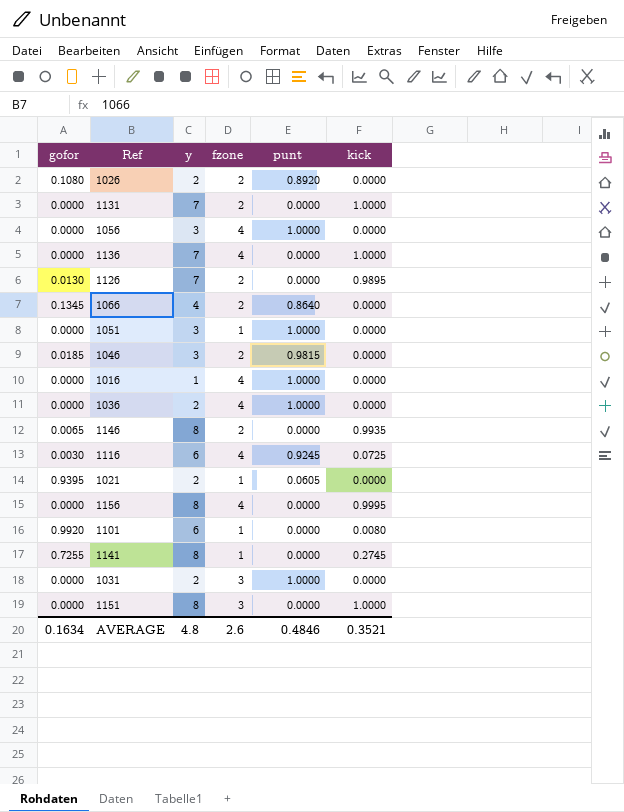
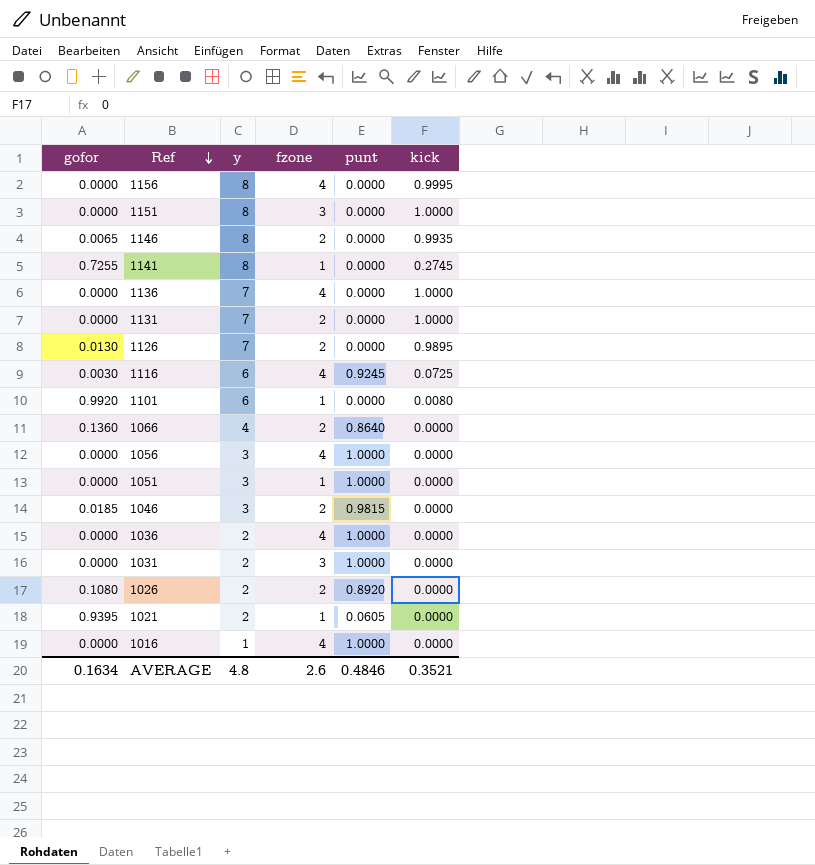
row order: none -> Ref descending
1066 | gofor: 0.1345 -> 0.1360

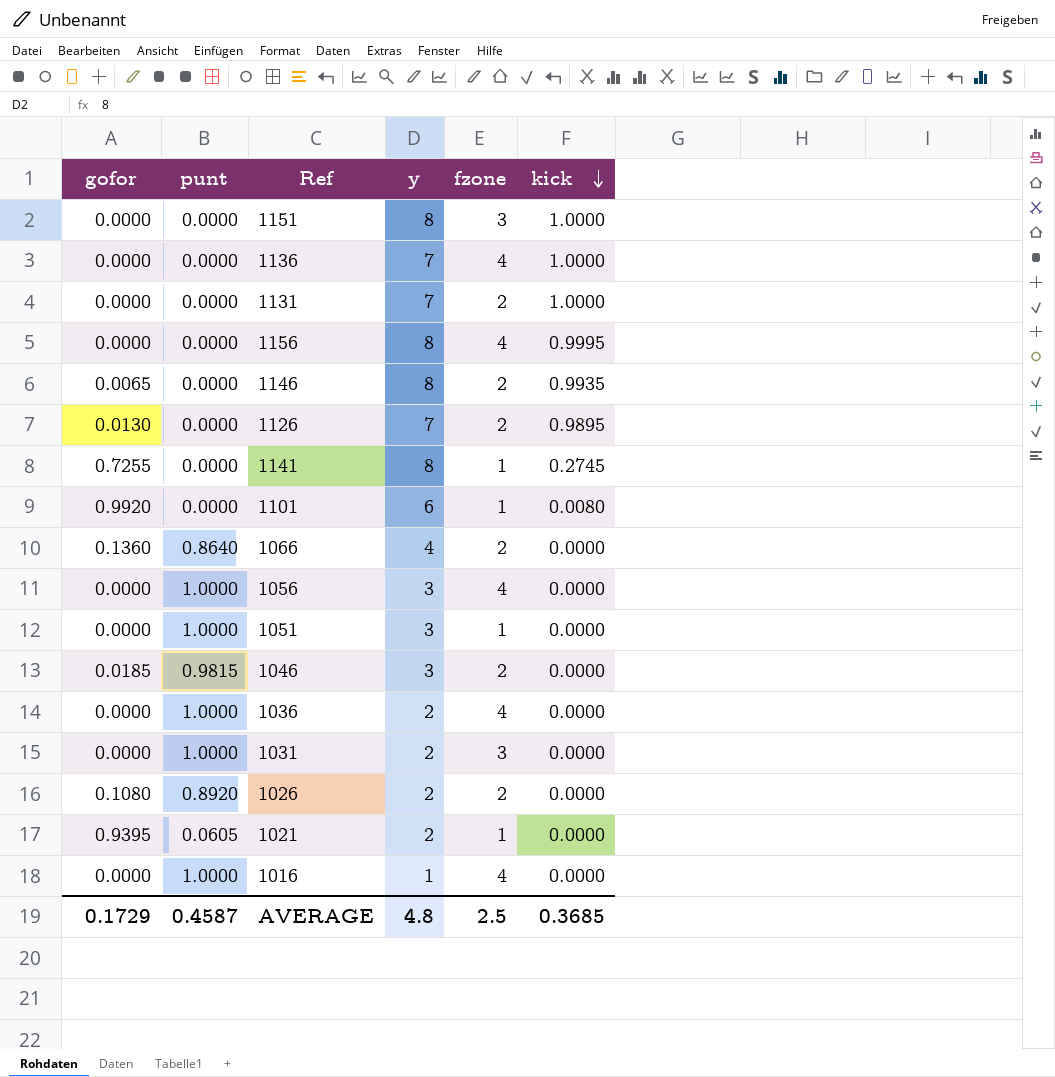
row order: Ref descending -> kick descending
column punt | position: 5 -> 2
row 1116: 0.0030 | 6 | 4 | 0.9245 | 0.0725 -> none
AVERAGE | gofor: 0.1634 -> 0.1729
AVERAGE | punt: 0.4846 -> 0.4587
AVERAGE | fzone: 2.6 -> 2.5
AVERAGE | kick: 0.3521 -> 0.3685

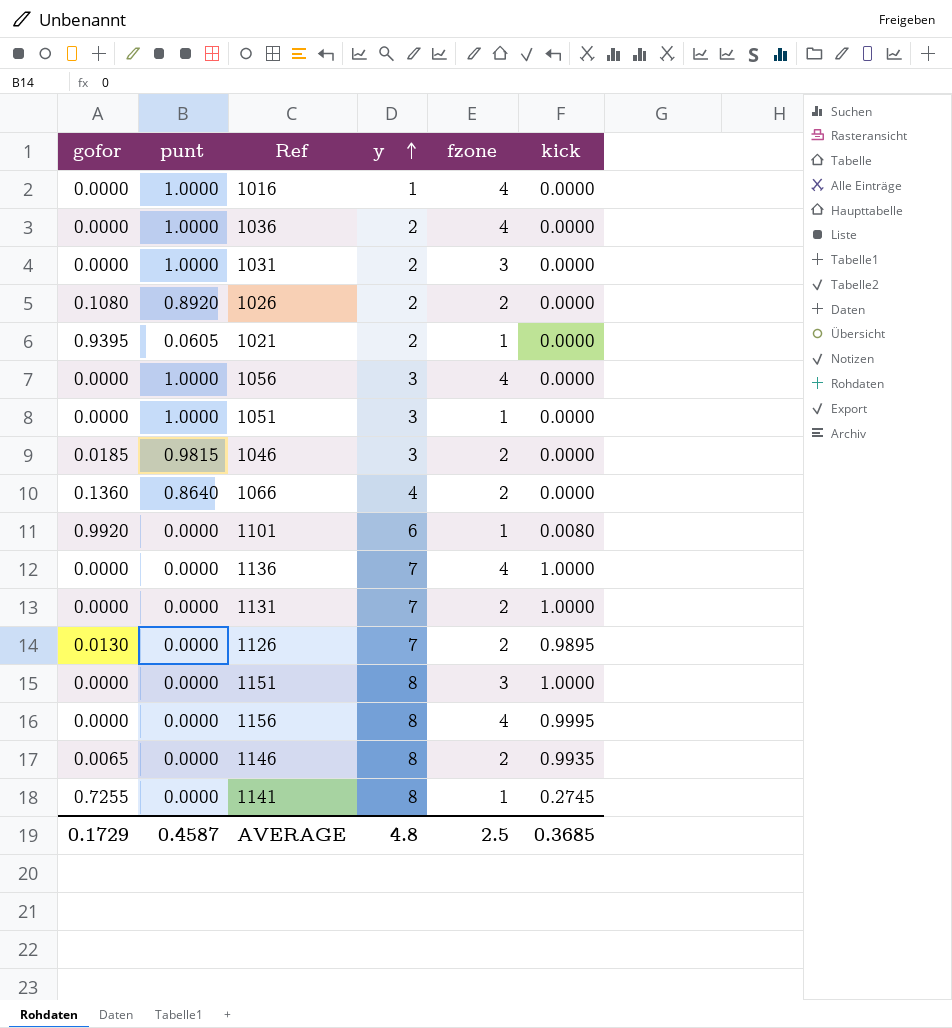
row order: kick descending -> y ascending

